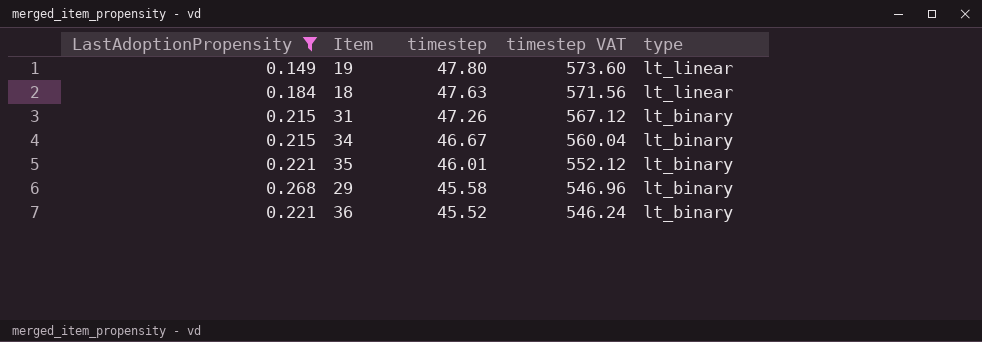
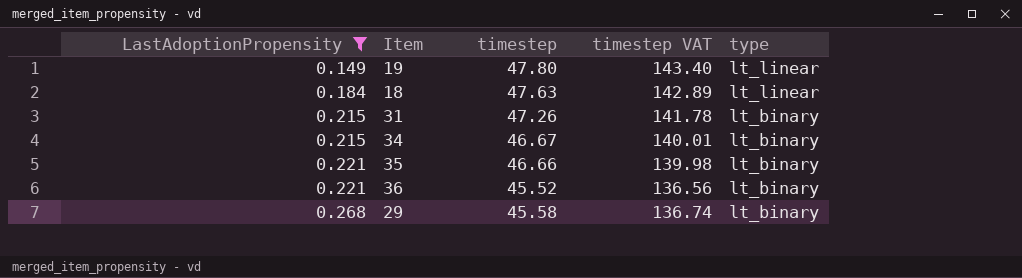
row order: timestep descending -> LastAdoptionPropensity ascending
column timestep VAT | formula: [timestep] * 12 -> [timestep] * 3
35 | timestep: 46.01 -> 46.66

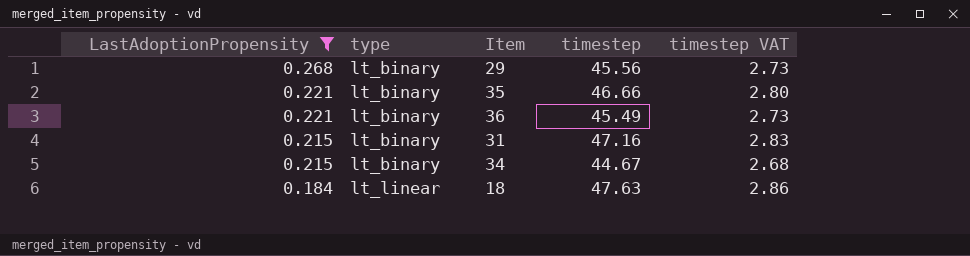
row order: LastAdoptionPropensity ascending -> LastAdoptionPropensity descending
column type | position: 5 -> 2
column timestep VAT | formula: [timestep] * 3 -> [timestep] * 0.06
row 19: 0.149 | 47.80 | 143.40 | lt_linear -> none
29 | timestep: 45.58 -> 45.56
36 | timestep: 45.52 -> 45.49
31 | timestep: 47.26 -> 47.16
34 | timestep: 46.67 -> 44.67

